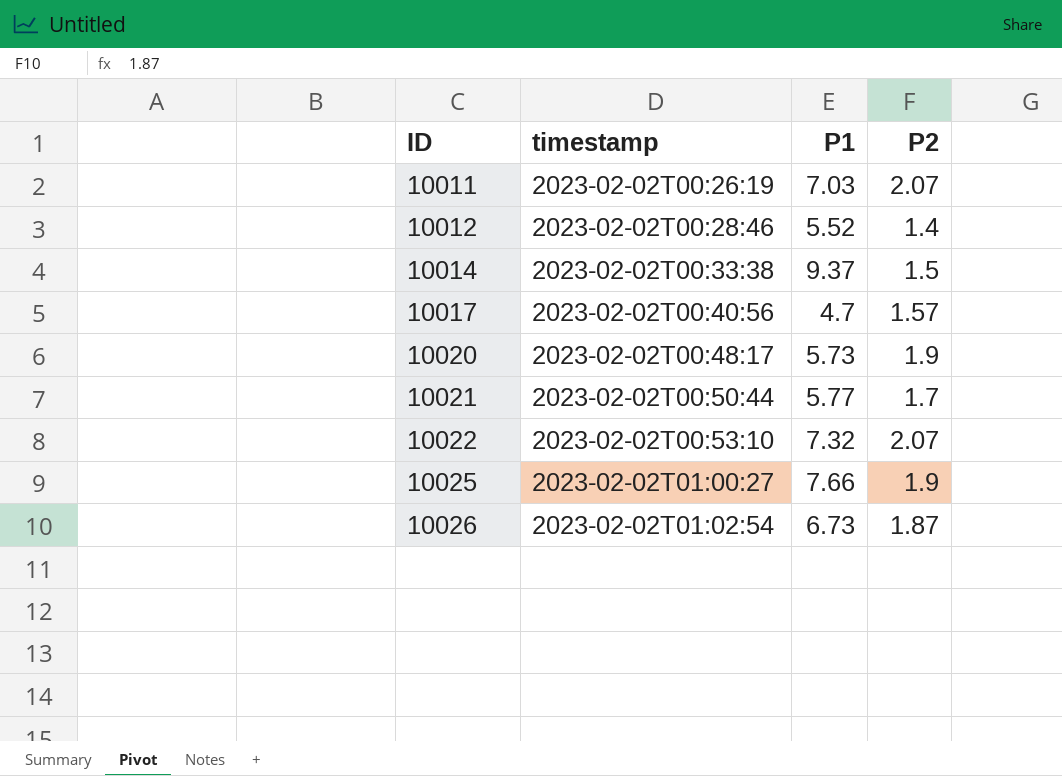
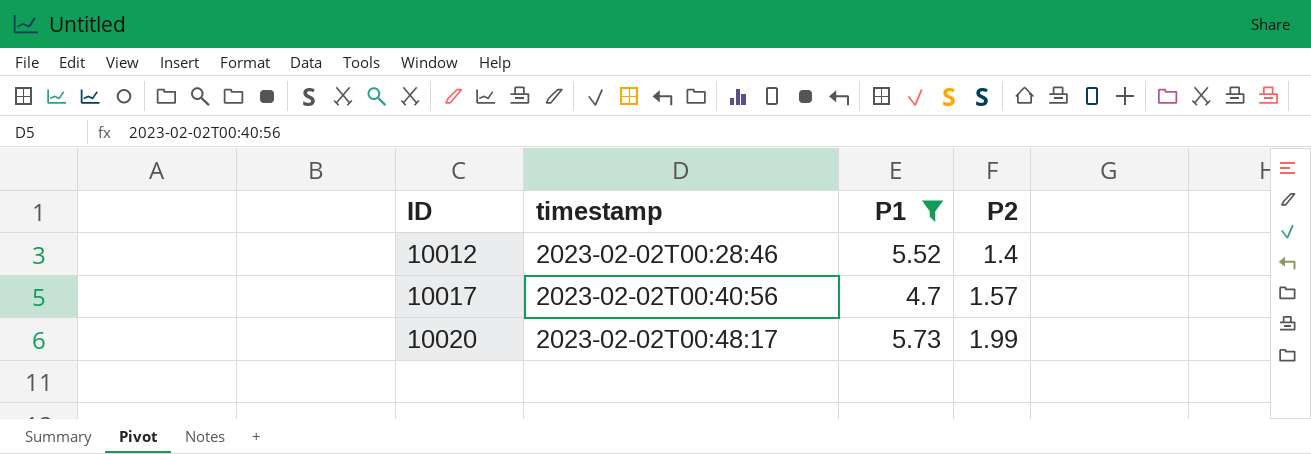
filter: none -> P1 <= 5.73
10020 | P2: 1.9 -> 1.99

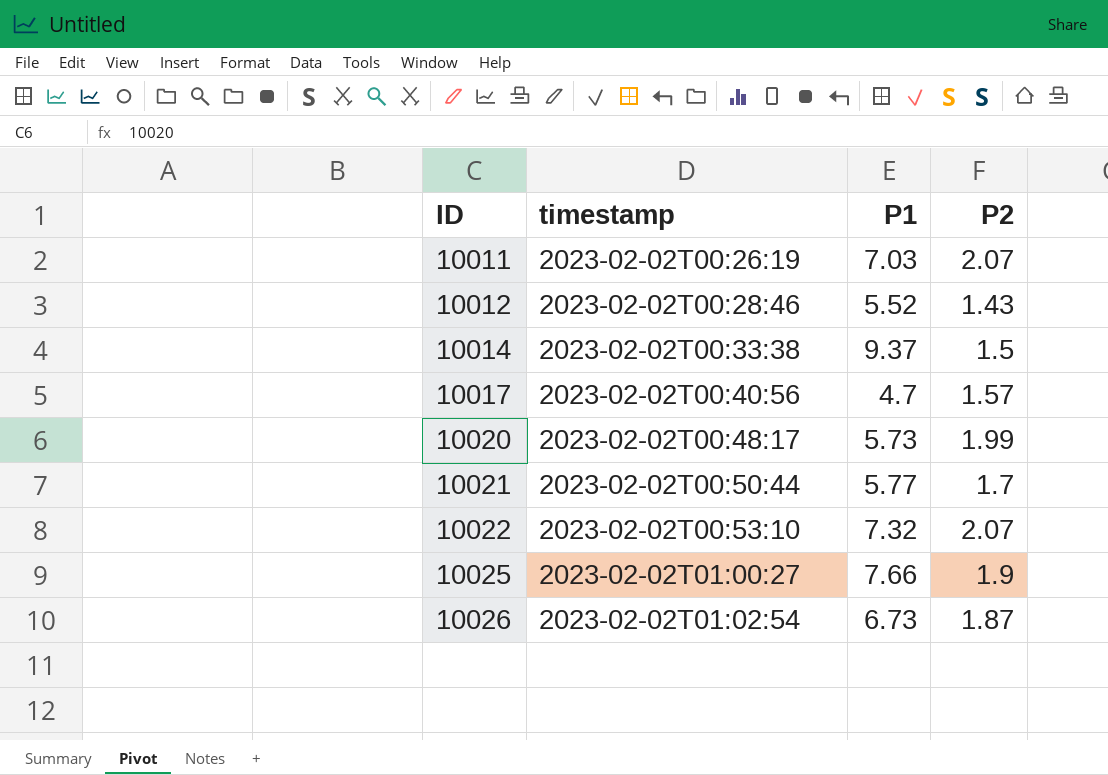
filter: P1 <= 5.73 -> none
10012 | P2: 1.4 -> 1.43

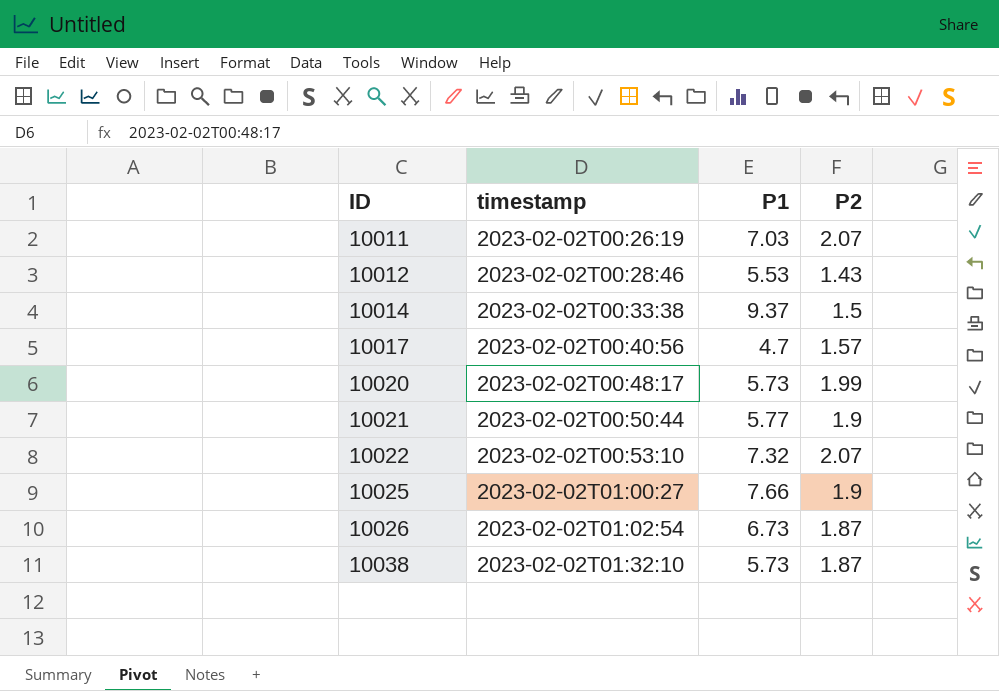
10012 | P1: 5.52 -> 5.53
10021 | P2: 1.7 -> 1.9
row 10038: none -> 2023-02-02T01:32:10 | 5.73 | 1.87

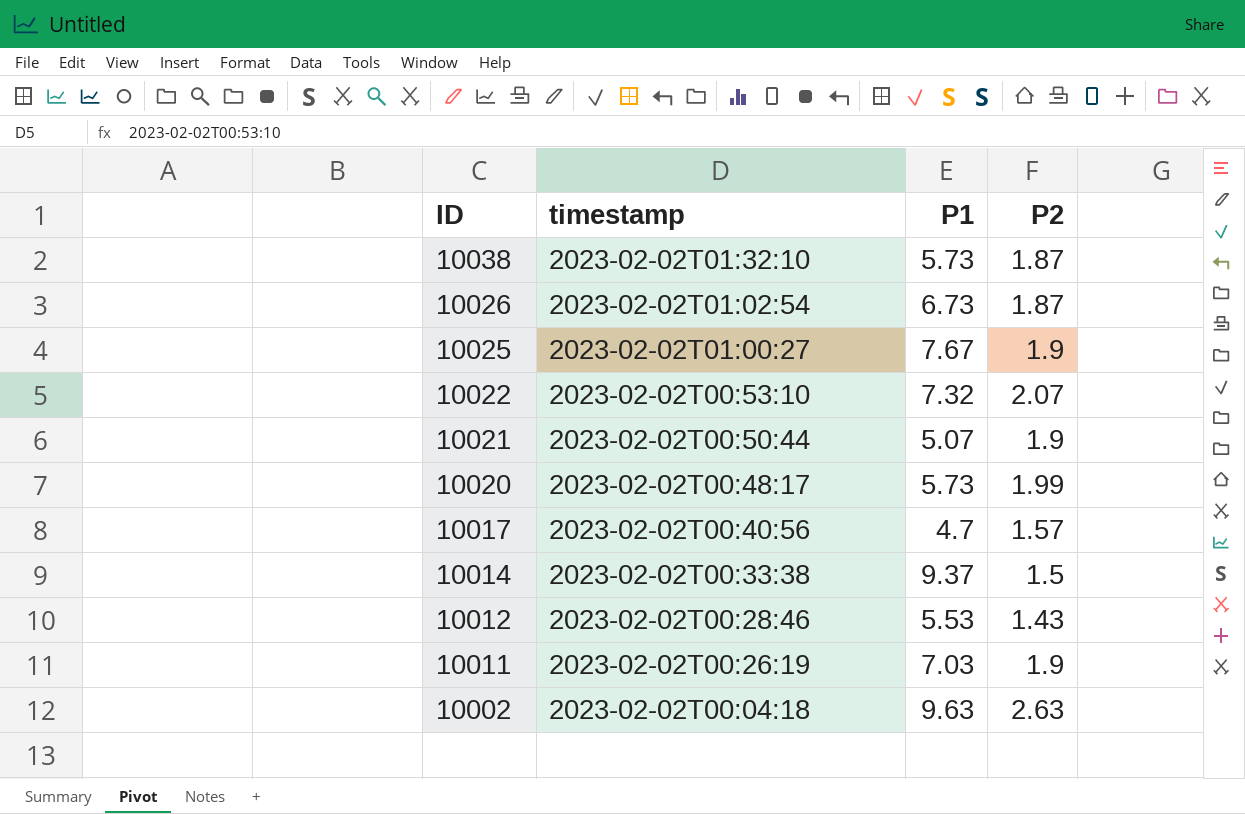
row order: ID ascending -> ID descending
10025 | P1: 7.66 -> 7.67
10021 | P1: 5.77 -> 5.07
10011 | P2: 2.07 -> 1.9
row 10002: none -> 2023-02-02T00:04:18 | 9.63 | 2.63

